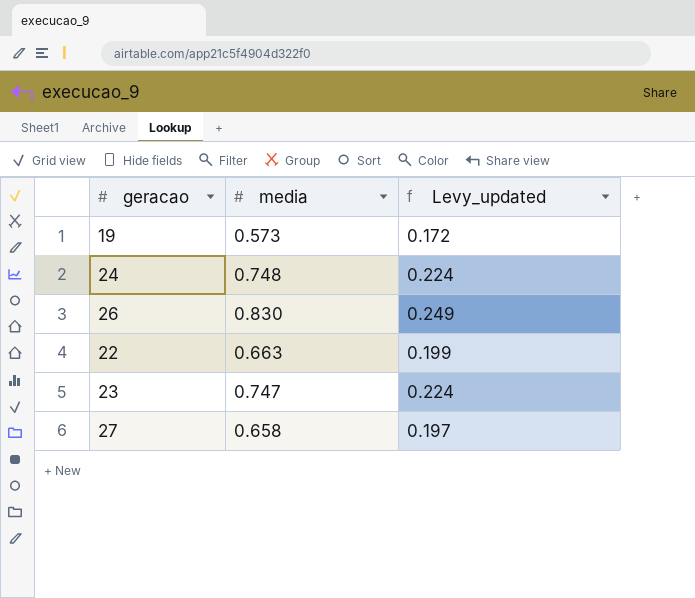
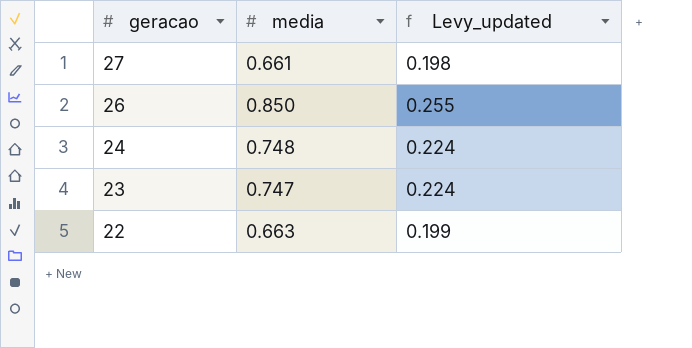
row order: none -> geracao descending
row 19: 0.573 | 0.172 -> none
27 | media: 0.658 -> 0.661
27 | Levy_updated: 0.197 -> 0.198
26 | media: 0.830 -> 0.850
26 | Levy_updated: 0.249 -> 0.255

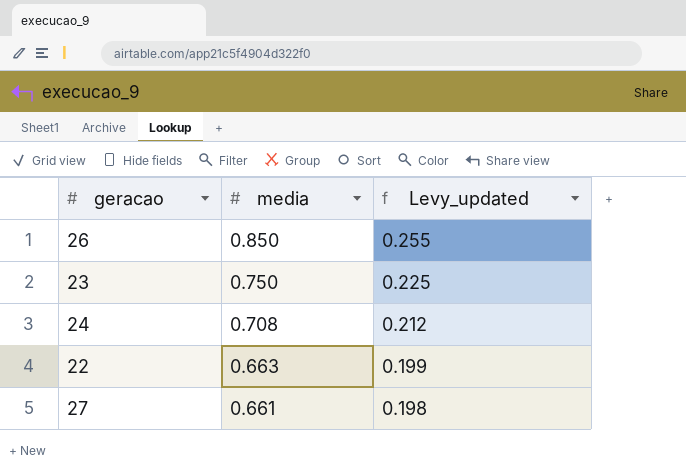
row order: geracao descending -> media descending
23 | media: 0.747 -> 0.750
23 | Levy_updated: 0.224 -> 0.225
24 | media: 0.748 -> 0.708
24 | Levy_updated: 0.224 -> 0.212

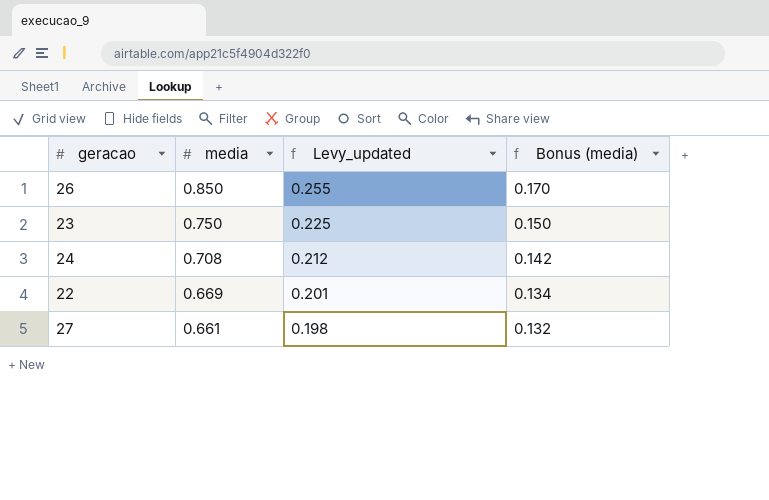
column Bonus (media) | formula: none -> [media] * 0.2
22 | media: 0.663 -> 0.669
22 | Levy_updated: 0.199 -> 0.201

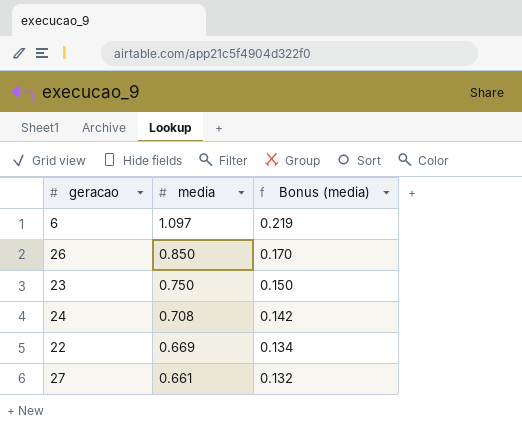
column Levy_updated | formula: [media] * 0.3 -> none
row 6: none -> 1.097 | 0.219

